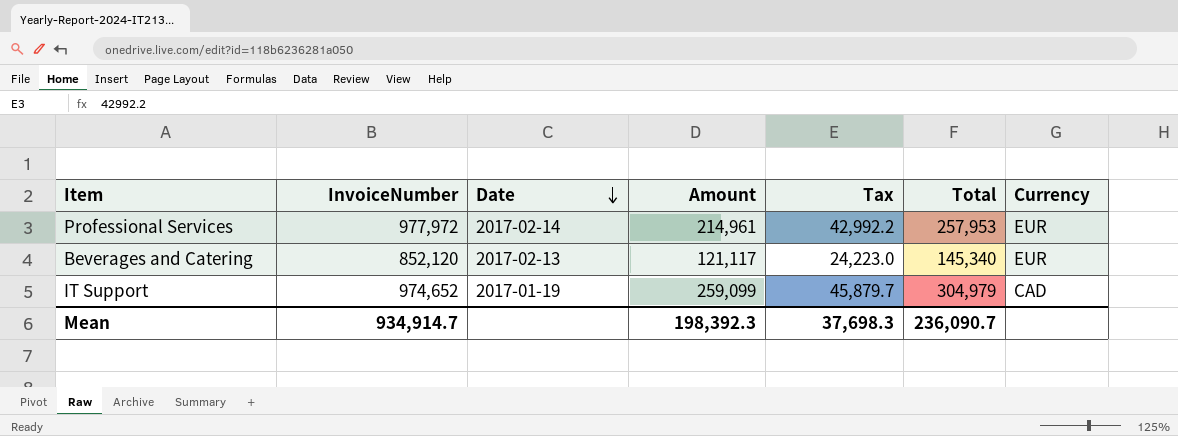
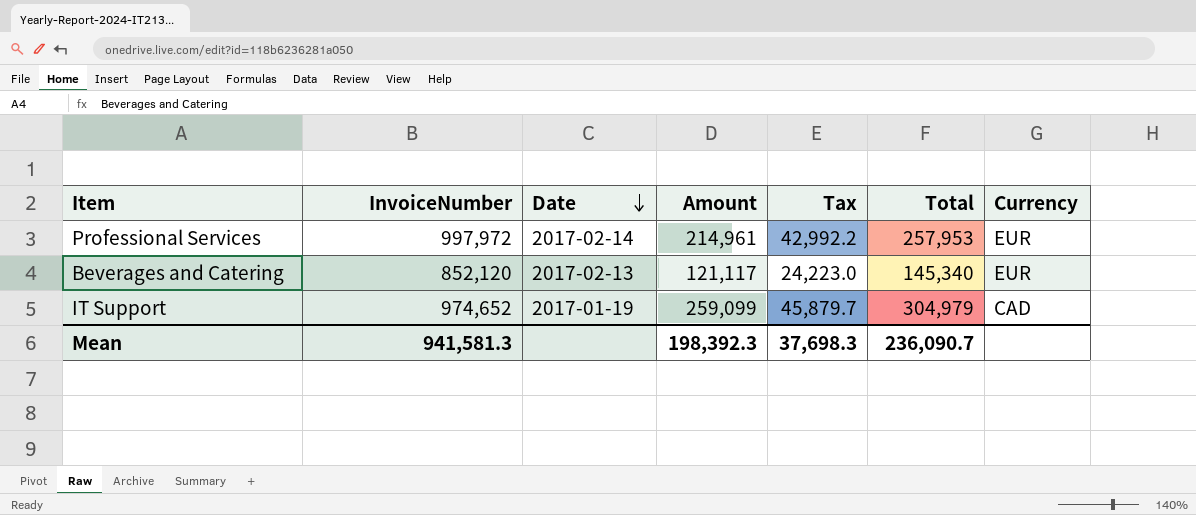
Professional Services | InvoiceNumber: 977,972 -> 997,972
Mean | InvoiceNumber: 934,914.7 -> 941,581.3

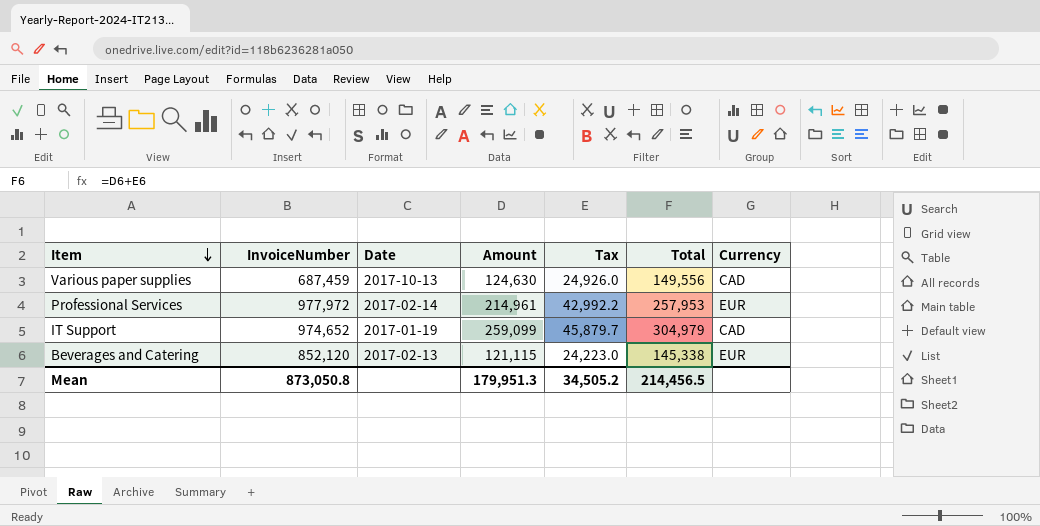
row order: Date descending -> Item descending
row Various paper supplies: none -> 687,459 | 2017-10-13 | 124,630 | 24,926.0 | 149,556 | CAD
Professional Services | InvoiceNumber: 997,972 -> 977,972
Beverages and Catering | Amount: 121,117 -> 121,115
Beverages and Catering | Total: 145,340 -> 145,338
Mean | InvoiceNumber: 941,581.3 -> 873,050.8
Mean | Amount: 198,392.3 -> 179,951.3
Mean | Tax: 37,698.3 -> 34,505.2
Mean | Total: 236,090.7 -> 214,456.5

